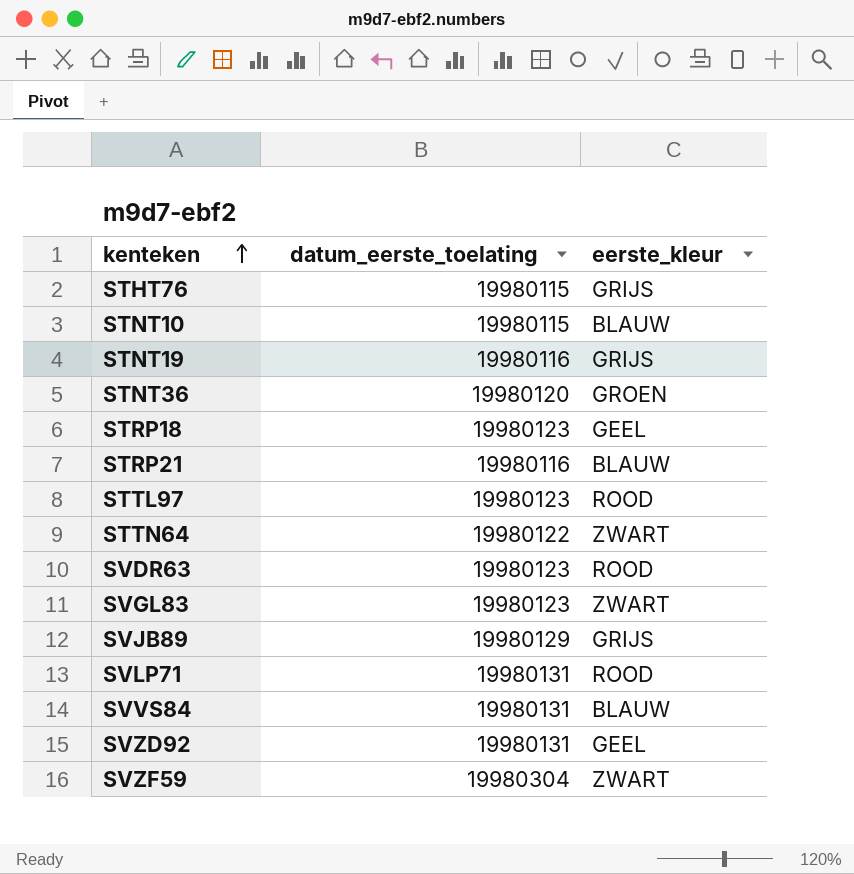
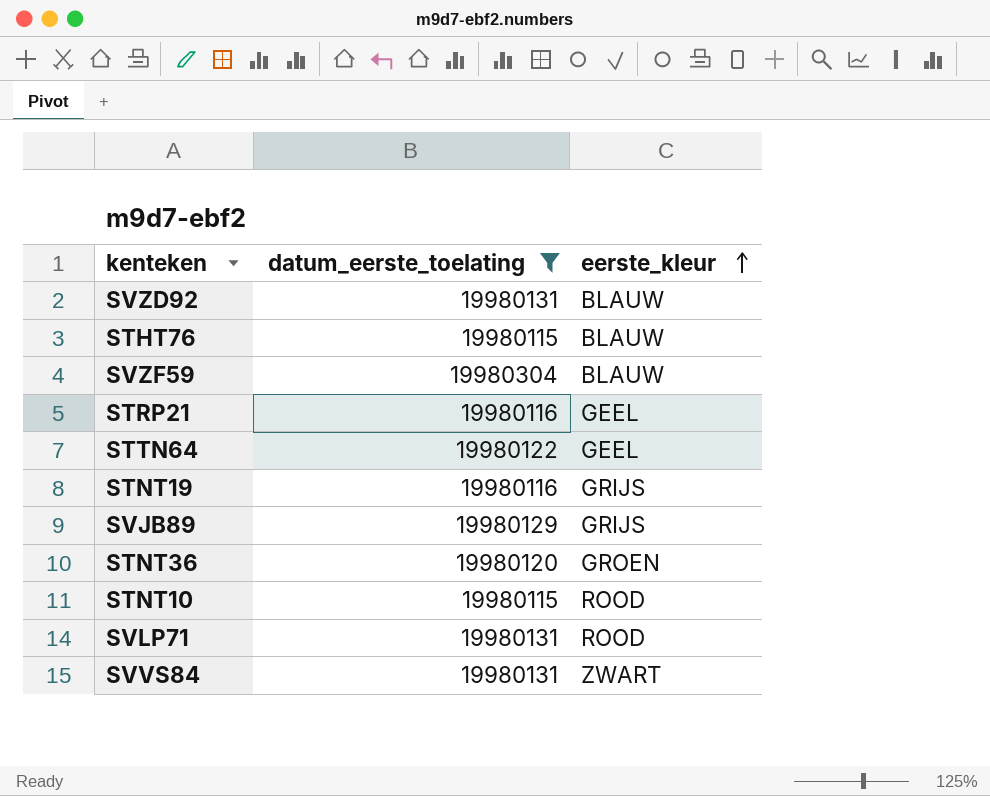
filter: none -> datum_eerste_toelating != 19980123
row order: kenteken ascending -> eerste_kleur ascending
SVZD92 | eerste_kleur: GEEL -> BLAUW
STHT76 | eerste_kleur: GRIJS -> BLAUW
SVZF59 | eerste_kleur: ZWART -> BLAUW
STRP21 | eerste_kleur: BLAUW -> GEEL
STTN64 | eerste_kleur: ZWART -> GEEL
STNT10 | eerste_kleur: BLAUW -> ROOD
SVVS84 | eerste_kleur: BLAUW -> ZWART

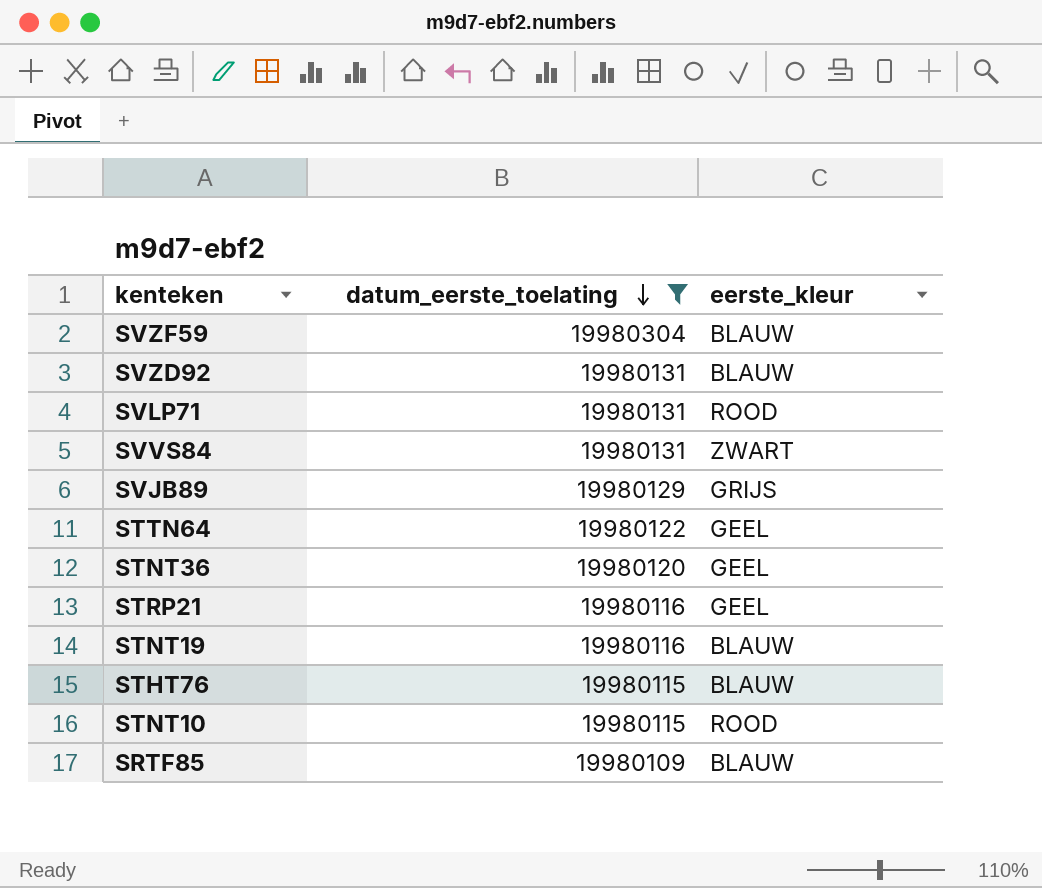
row order: eerste_kleur ascending -> datum_eerste_toelating descending
STNT36 | eerste_kleur: GROEN -> GEEL
STNT19 | eerste_kleur: GRIJS -> BLAUW
row SRTF85: none -> 19980109 | BLAUW

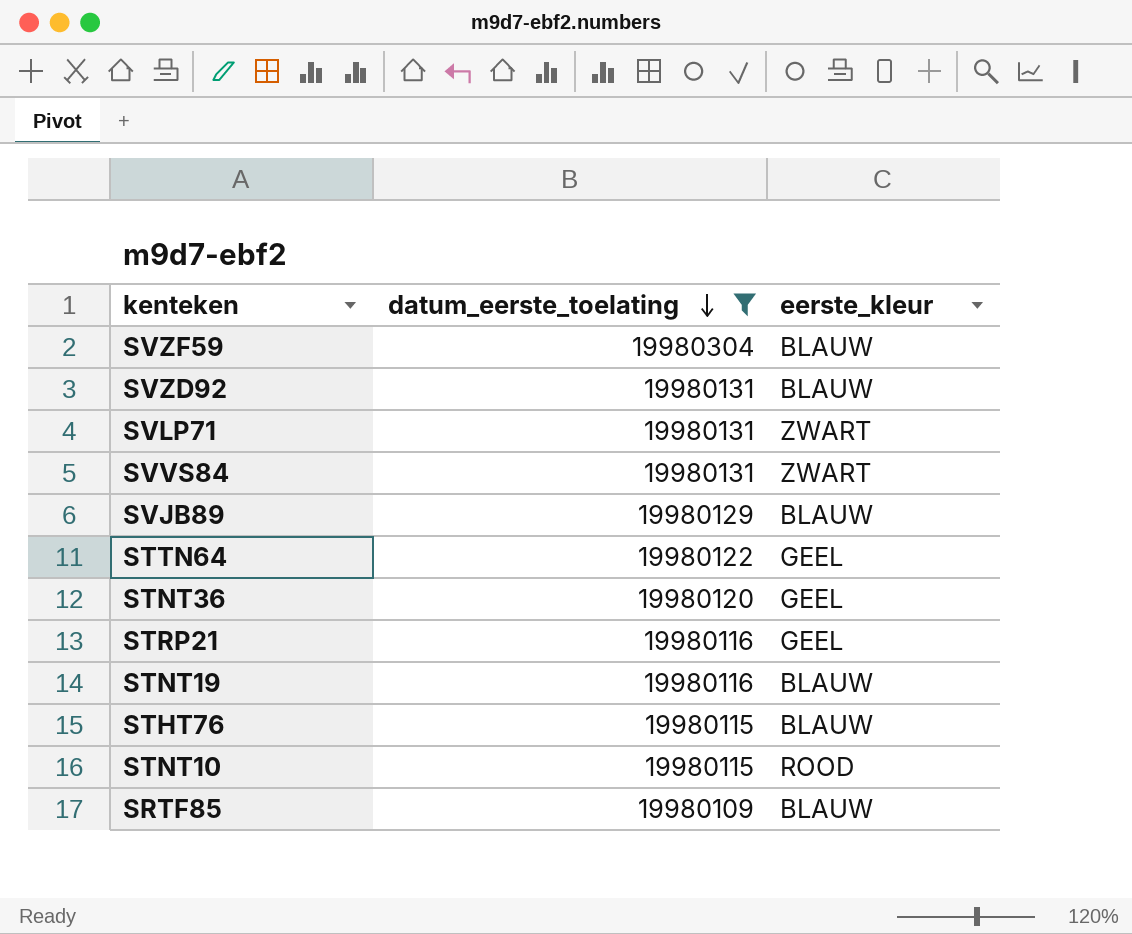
SVLP71 | eerste_kleur: ROOD -> ZWART
SVJB89 | eerste_kleur: GRIJS -> BLAUW

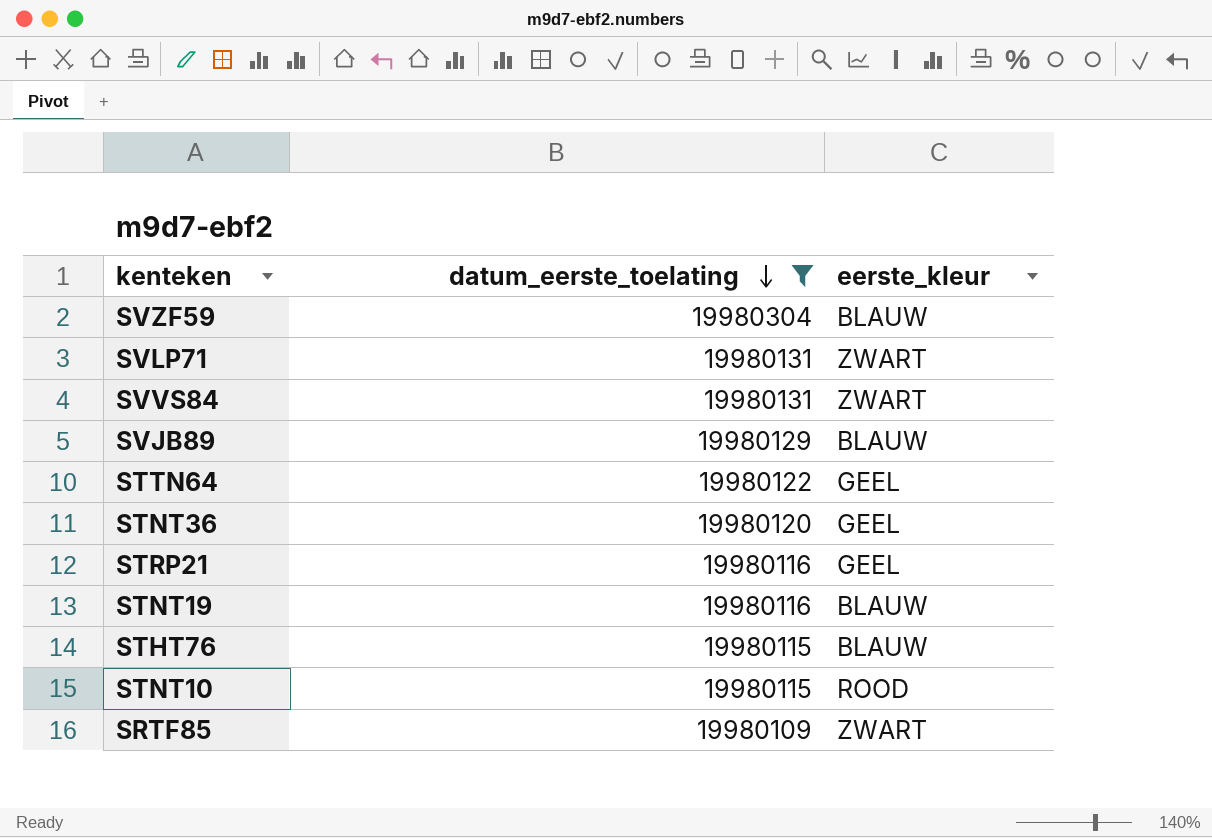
row SVZD92: 19980131 | BLAUW -> none
SRTF85 | eerste_kleur: BLAUW -> ZWART

